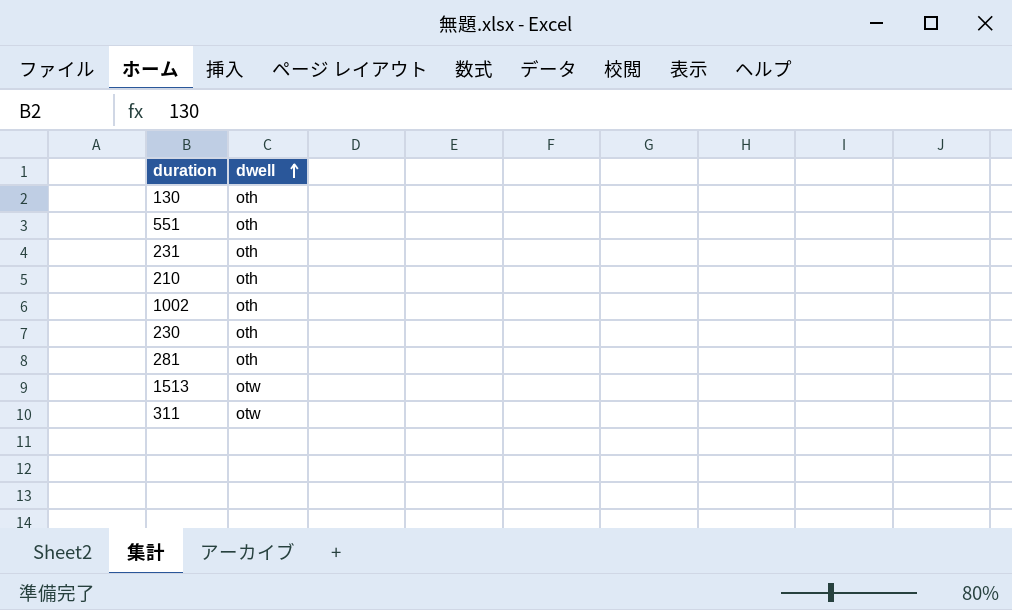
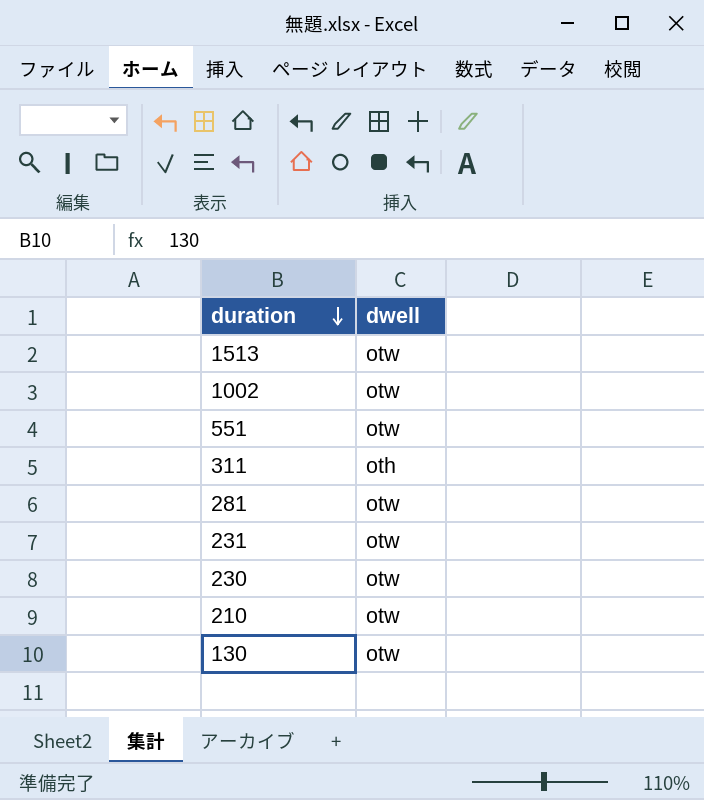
row order: dwell ascending -> duration descending
1002 | dwell: oth -> otw
551 | dwell: oth -> otw
311 | dwell: otw -> oth
281 | dwell: oth -> otw
231 | dwell: oth -> otw
230 | dwell: oth -> otw
210 | dwell: oth -> otw
130 | dwell: oth -> otw

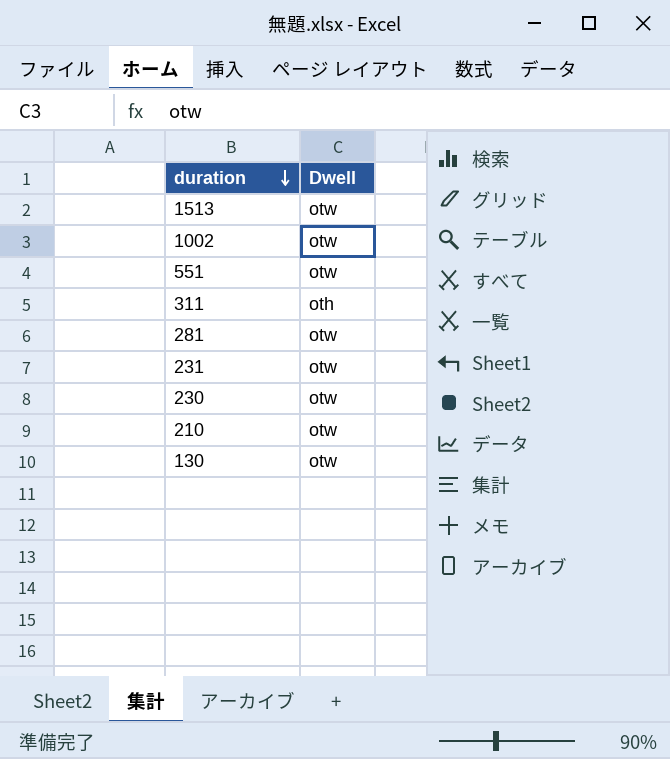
column name: dwell -> Dwell

